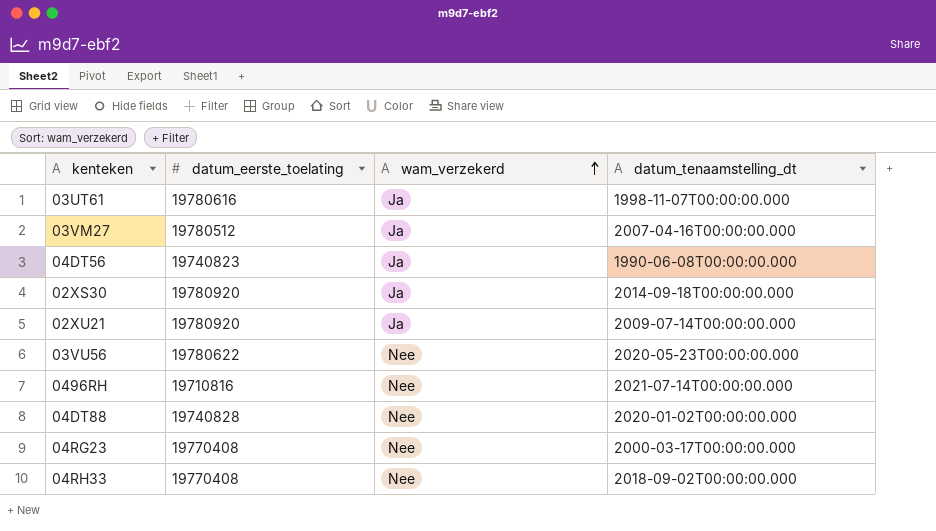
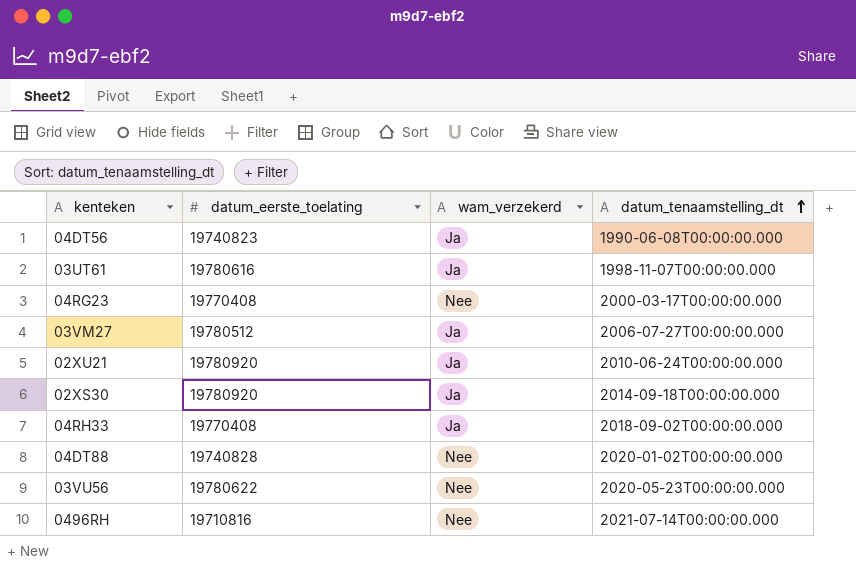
row order: wam_verzekerd ascending -> datum_tenaamstelling_dt ascending
03VM27 | datum_tenaamstelling_dt: 2007-04-16T00:00:00.000 -> 2006-07-27T00:00:00.000
02XU21 | datum_tenaamstelling_dt: 2009-07-14T00:00:00.000 -> 2010-06-24T00:00:00.000
04RH33 | wam_verzekerd: Nee -> Ja

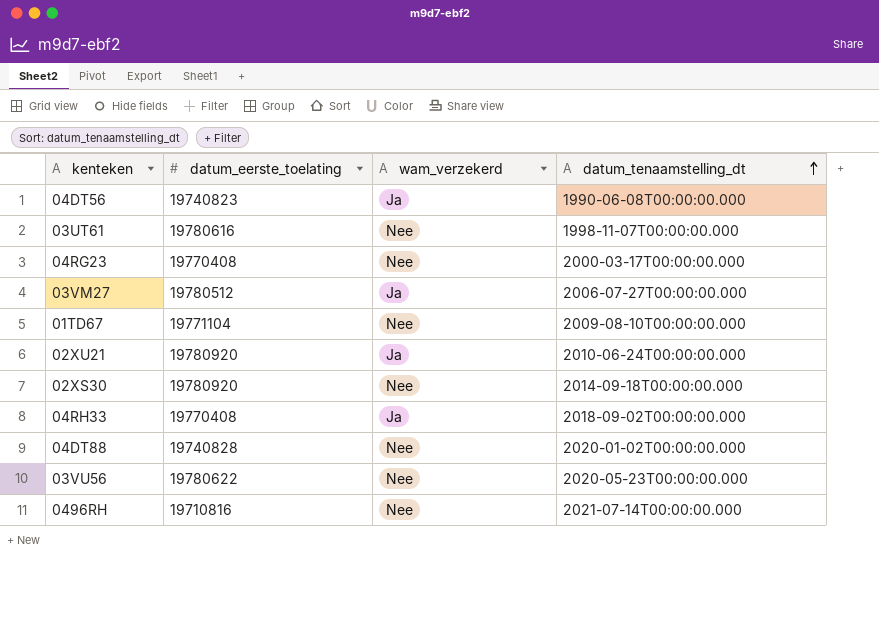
03UT61 | wam_verzekerd: Ja -> Nee
row 01TD67: none -> 19771104 | Nee | 2009-08-10T00:00:00.000
02XS30 | wam_verzekerd: Ja -> Nee

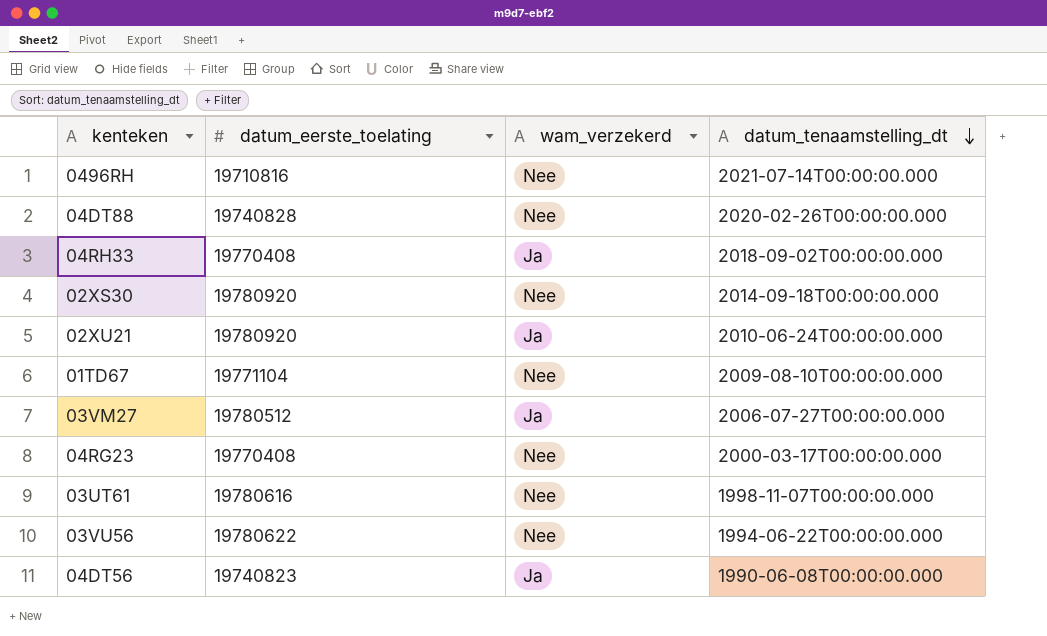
row order: datum_tenaamstelling_dt ascending -> datum_tenaamstelling_dt descending
04DT88 | datum_tenaamstelling_dt: 2020-01-02T00:00:00.000 -> 2020-02-26T00:00:00.000
03VU56 | datum_tenaamstelling_dt: 2020-05-23T00:00:00.000 -> 1994-06-22T00:00:00.000

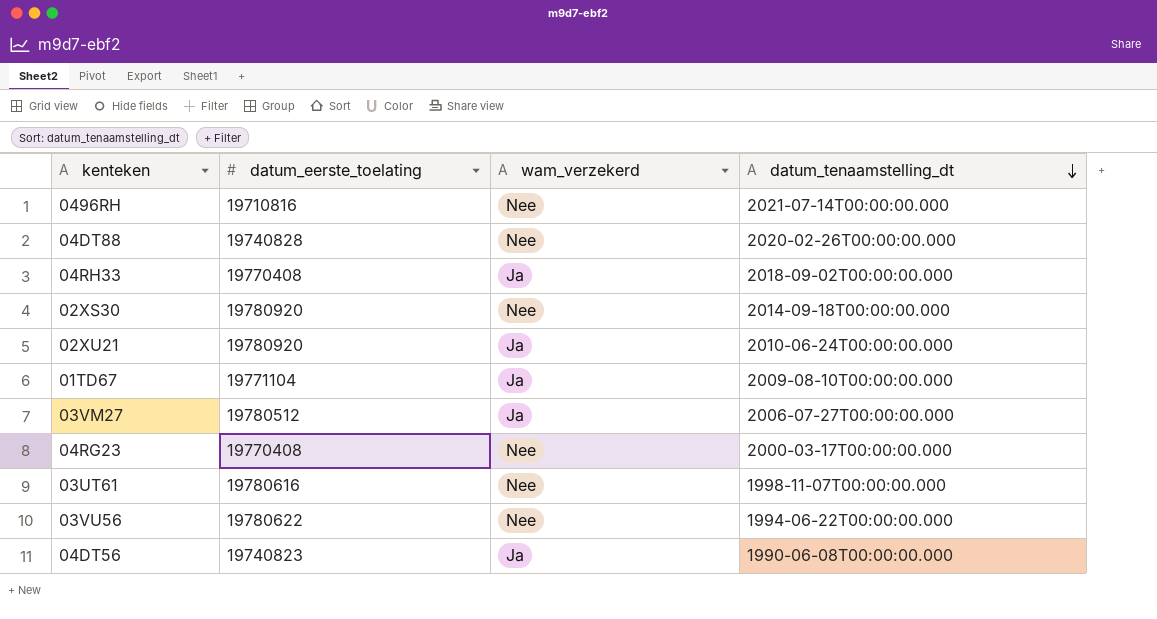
01TD67 | wam_verzekerd: Nee -> Ja

